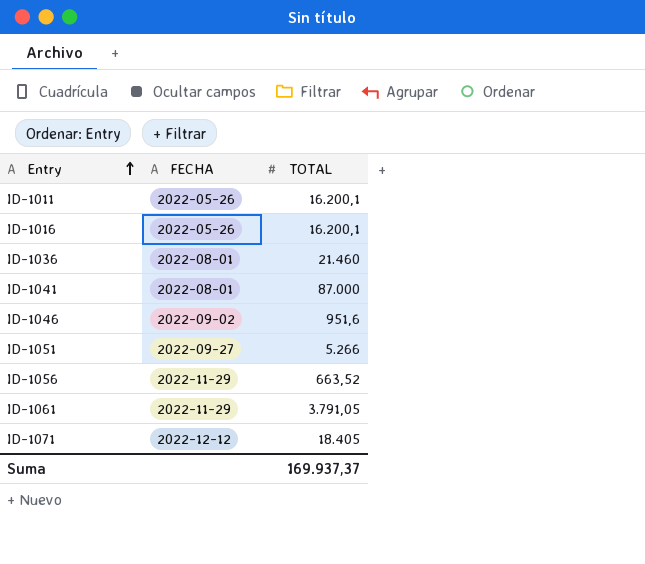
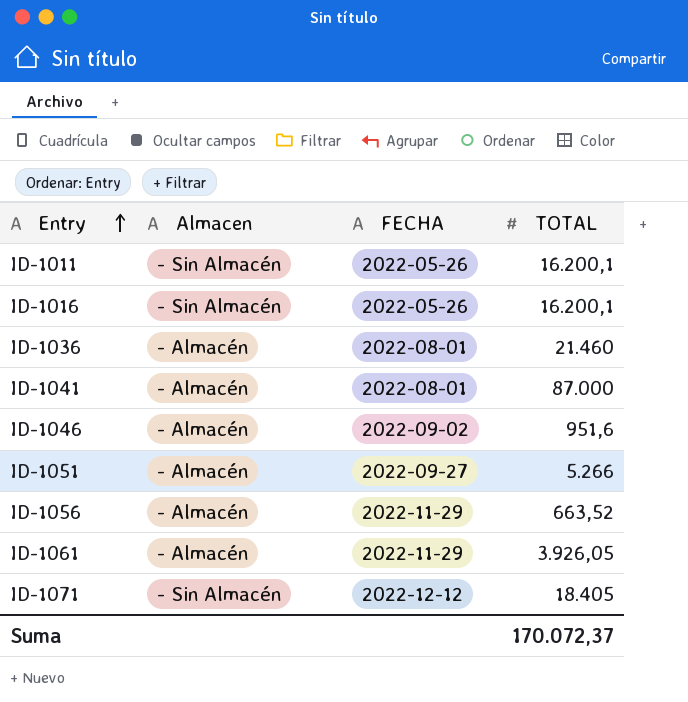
column Almacen | position: none -> 2
ID-1061 | TOTAL: 3.791,05 -> 3.926,05
Suma | TOTAL: 169.937,37 -> 170.072,37

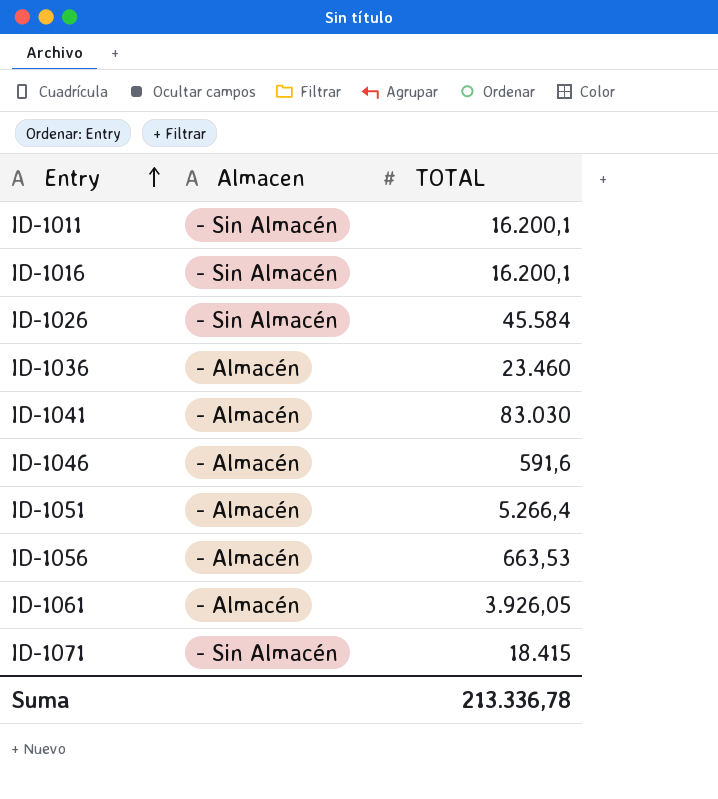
column FECHA | position: 3 -> none
row ID-1026: none -> - Sin Almacén | 45.584
ID-1036 | TOTAL: 21.460 -> 23.460
ID-1041 | TOTAL: 87.000 -> 83.030
ID-1046 | TOTAL: 951,6 -> 591,6
ID-1051 | TOTAL: 5.266 -> 5.266,4
ID-1056 | TOTAL: 663,52 -> 663,53
ID-1071 | TOTAL: 18.405 -> 18.415
Suma | TOTAL: 170.072,37 -> 213.336,78

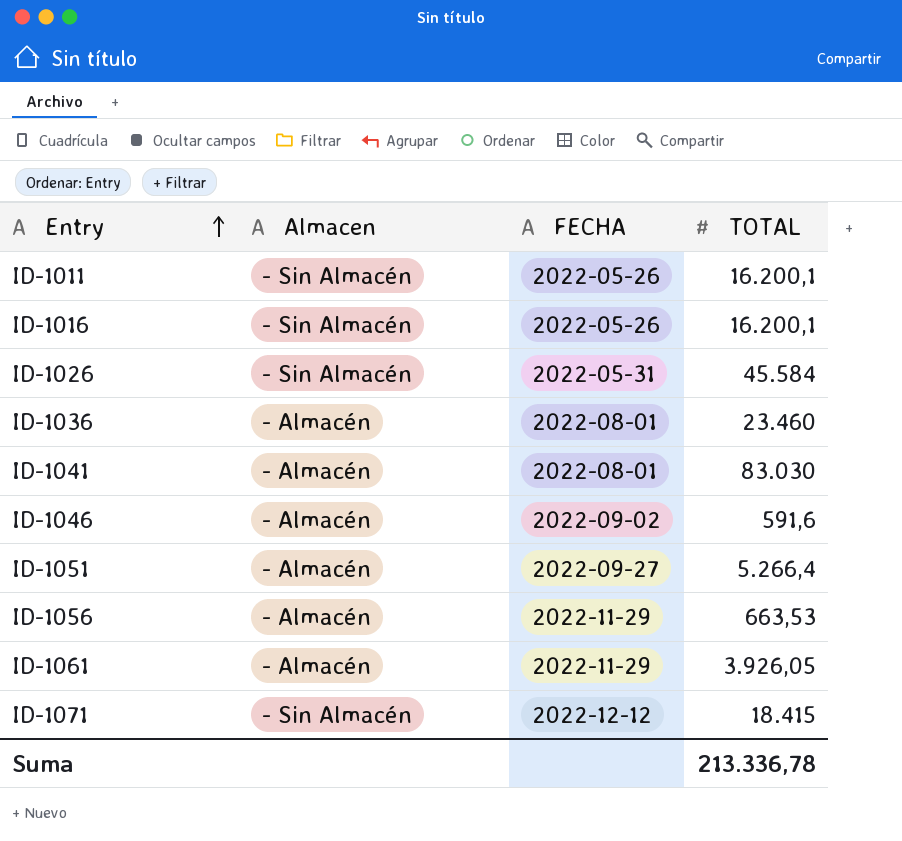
column FECHA | position: none -> 3

